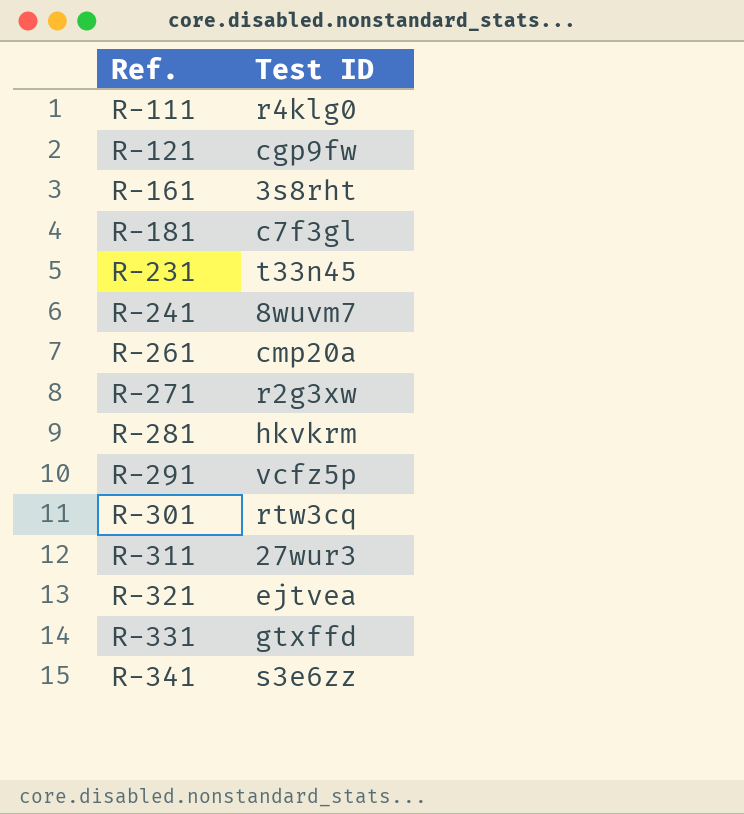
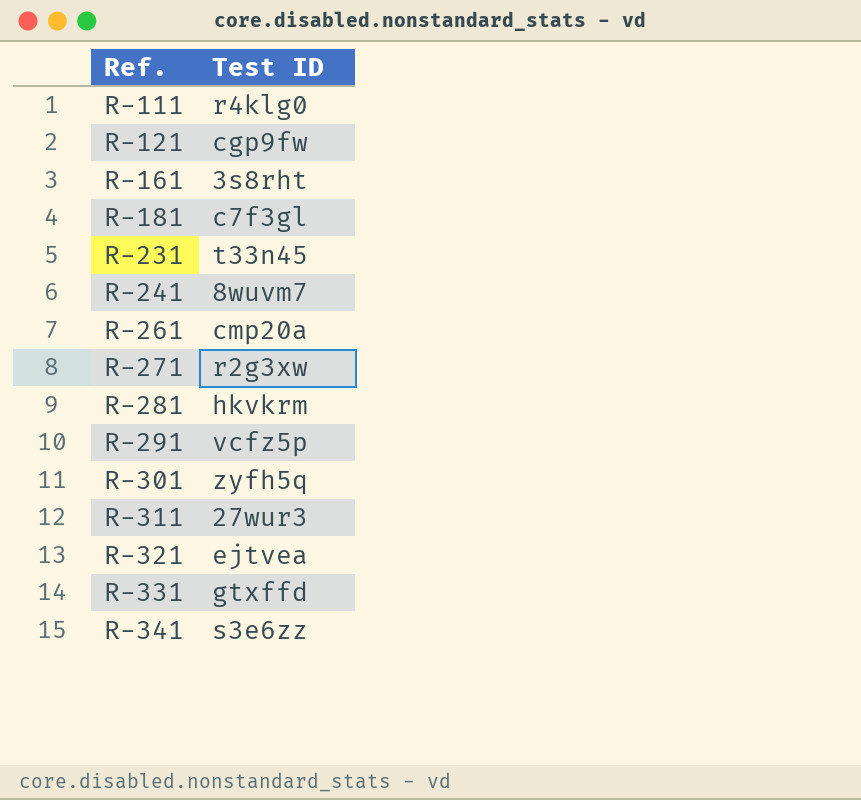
R-301 | Test ID: rtw3cq -> zyfh5q

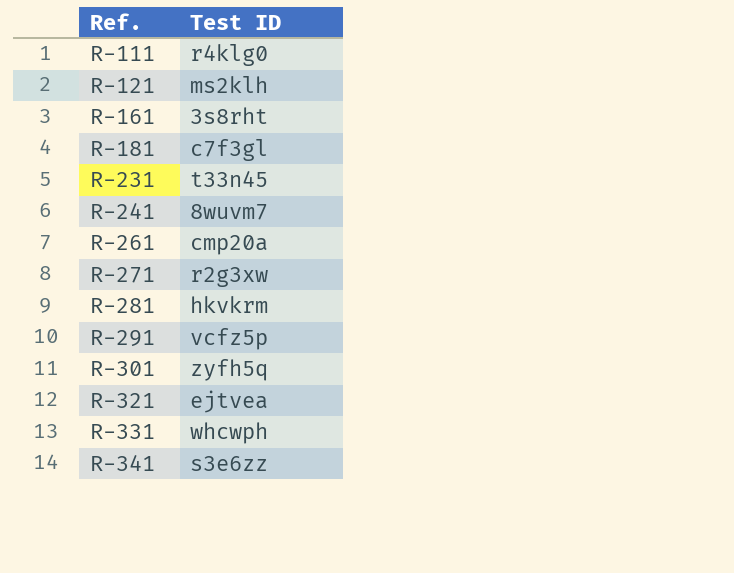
row R-311: 27wur3 -> none
R-121 | Test ID: cgp9fw -> ms2klh
R-331 | Test ID: gtxffd -> whcwph

